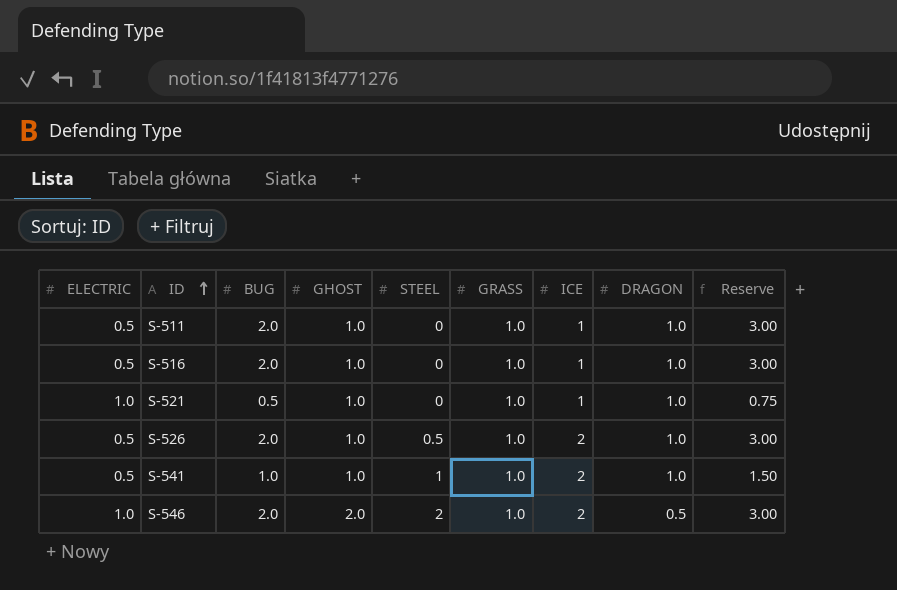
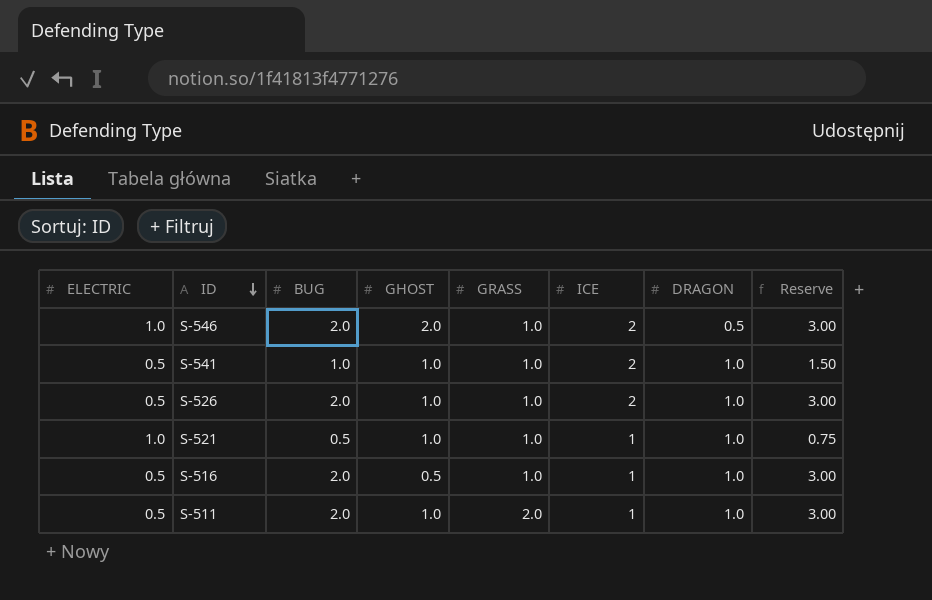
row order: ID ascending -> ID descending
column STEEL | position: 5 -> none
S-516 | GHOST: 1.0 -> 0.5
S-511 | GRASS: 1.0 -> 2.0

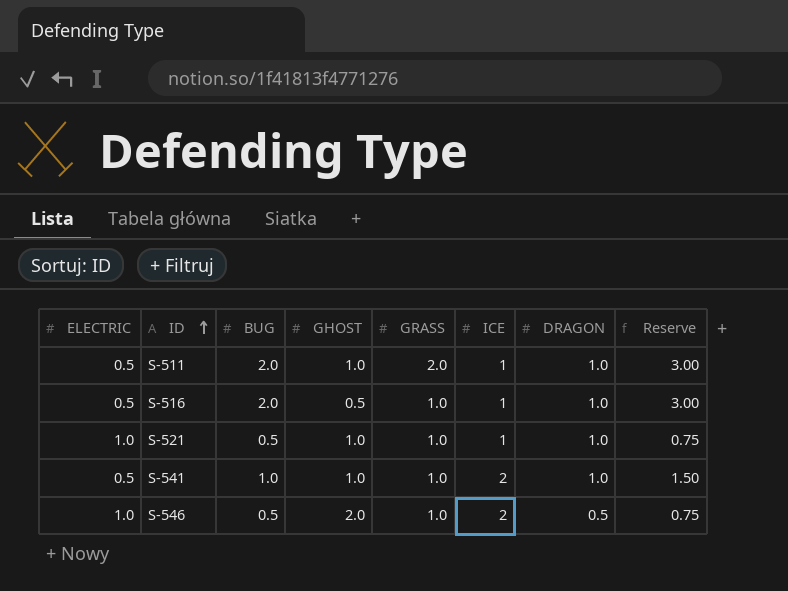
row order: ID descending -> ID ascending
row S-526: 0.5 | 2.0 | 1.0 | 1.0 | 2 | 1.0 | 3.00 -> none
S-546 | BUG: 2.0 -> 0.5
S-546 | Reserve: 3.00 -> 0.75

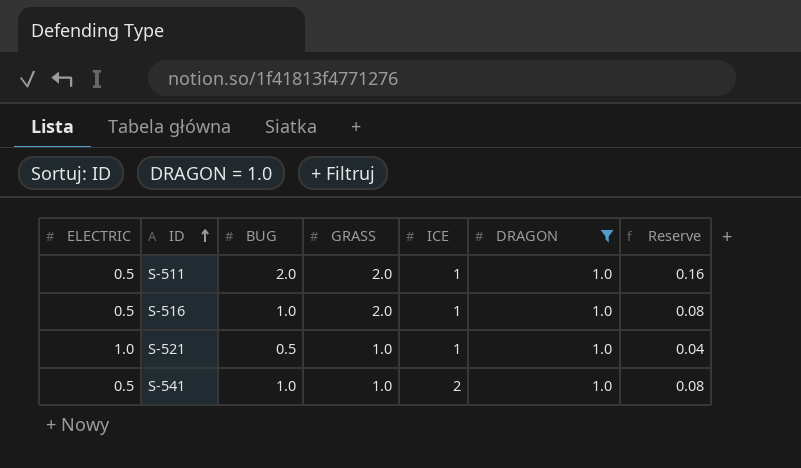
filter: none -> DRAGON = 1.0
column GHOST | position: 4 -> none
column Reserve | formula: [BUG] * 1.5 -> [BUG] * 0.08
S-516 | BUG: 2.0 -> 1.0
S-516 | GRASS: 1.0 -> 2.0

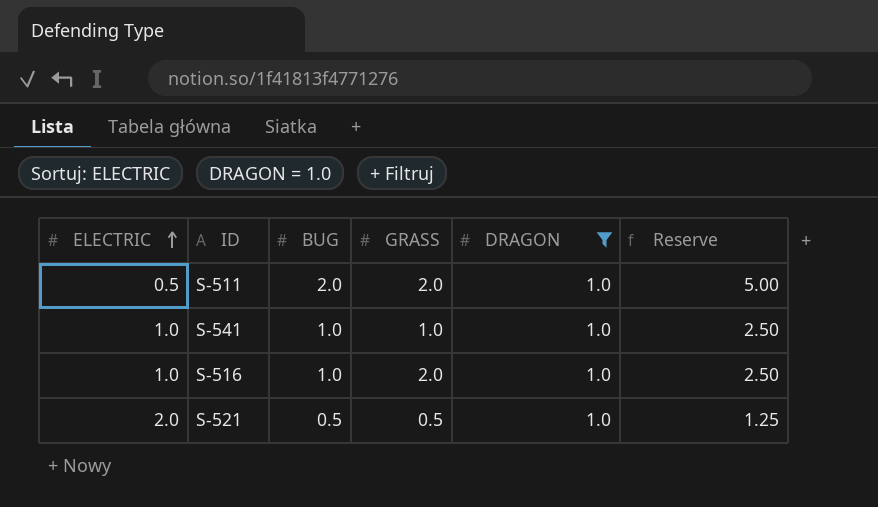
row order: ID ascending -> ELECTRIC ascending
column ICE | position: 5 -> none
column Reserve | formula: [BUG] * 0.08 -> [BUG] * 2.5
S-541 | ELECTRIC: 0.5 -> 1.0
S-516 | ELECTRIC: 0.5 -> 1.0
S-521 | ELECTRIC: 1.0 -> 2.0
S-521 | GRASS: 1.0 -> 0.5

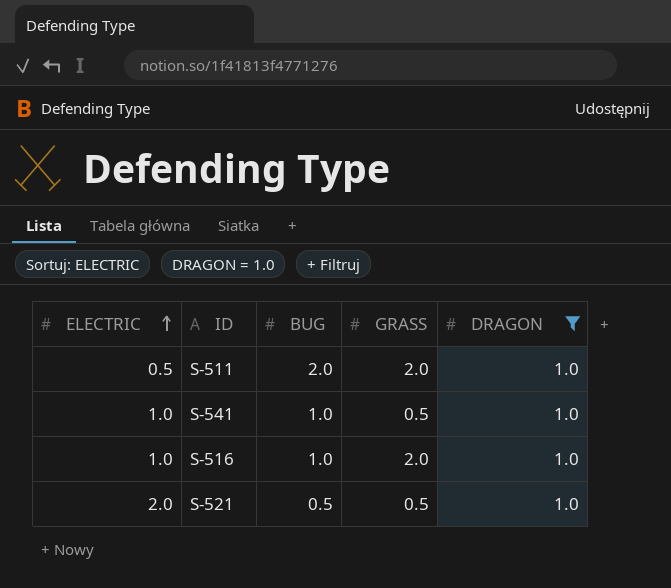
column Reserve | formula: [BUG] * 2.5 -> none
S-541 | GRASS: 1.0 -> 0.5

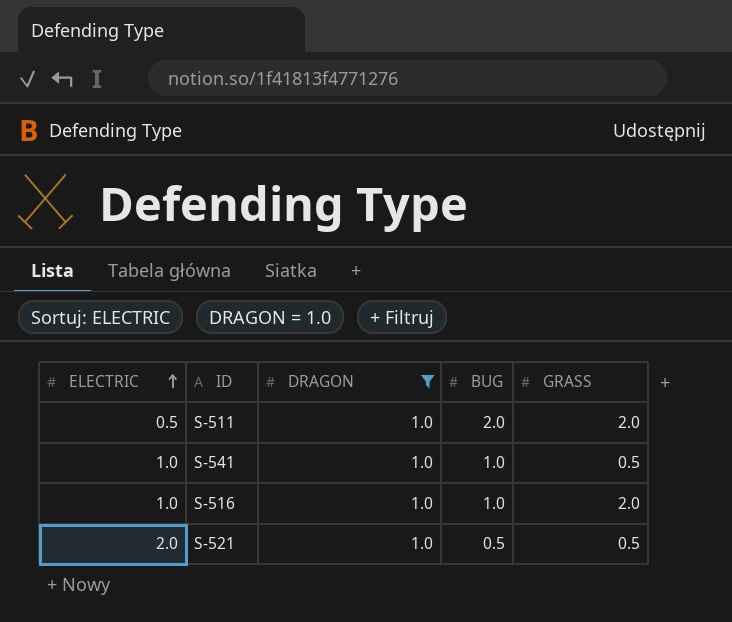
column DRAGON | position: 5 -> 3

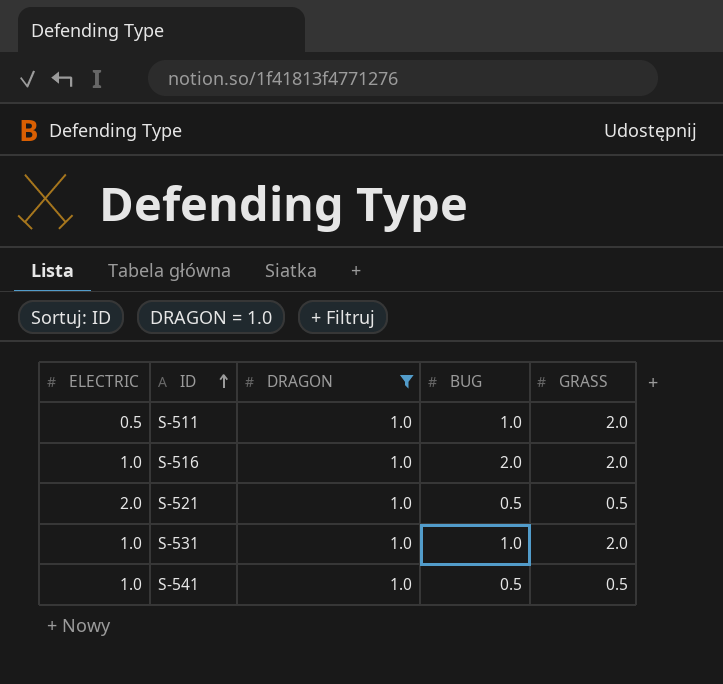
row order: ELECTRIC ascending -> ID ascending
S-511 | BUG: 2.0 -> 1.0
S-516 | BUG: 1.0 -> 2.0
row S-531: none -> 1.0 | 1.0 | 1.0 | 2.0
S-541 | BUG: 1.0 -> 0.5

